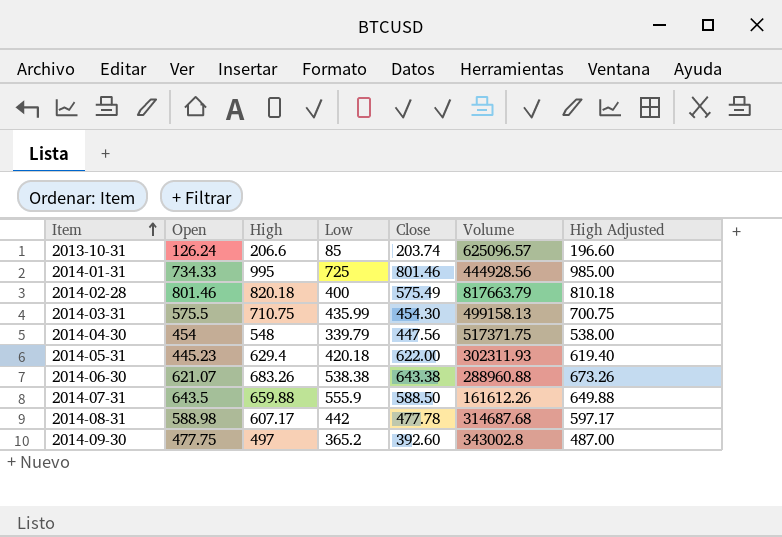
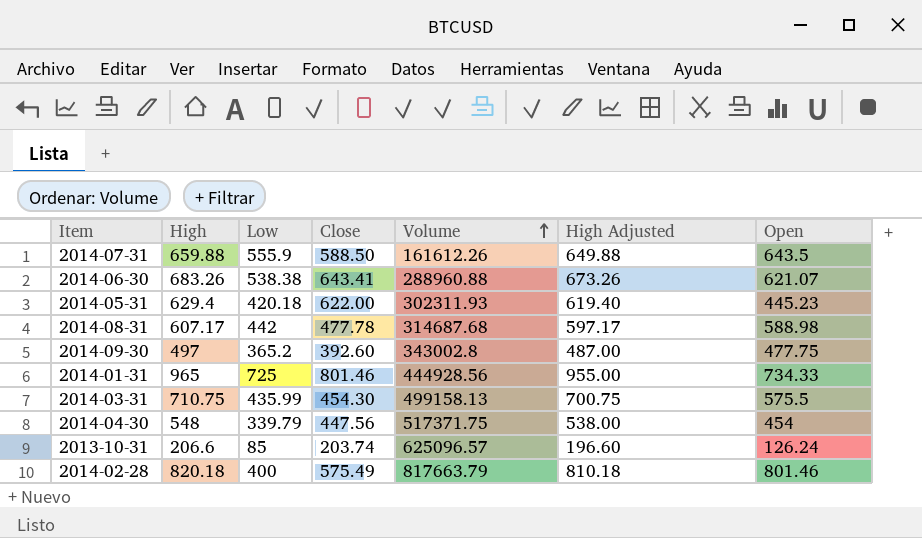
row order: Item ascending -> Volume ascending
column Open | position: 2 -> 7
2014-06-30 | Close: 643.38 -> 643.41
2014-01-31 | High: 995 -> 965
2014-01-31 | High Adjusted: 985.00 -> 955.00

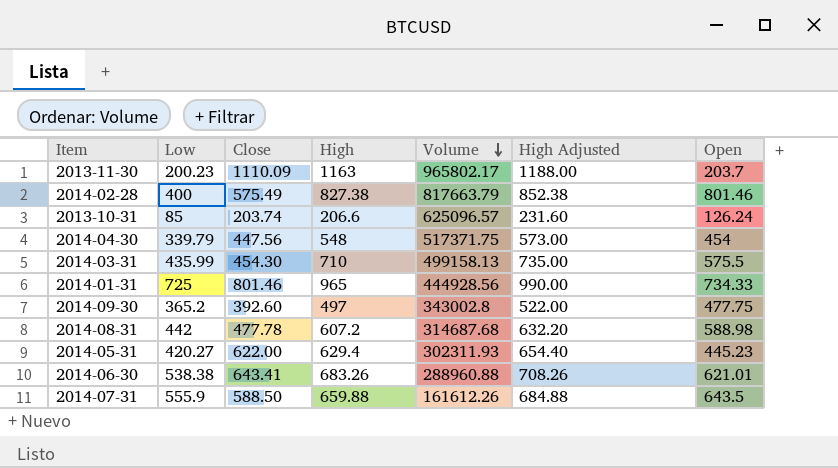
row order: Volume ascending -> Volume descending
column High | position: 2 -> 4
column High Adjusted | formula: [High] - 10 -> [High] + 25
row 2013-11-30: none -> 200.23 | 1110.09 | 1163 | 965802.17 | 1188.00 | 203.7
2014-02-28 | High: 820.18 -> 827.38
2014-03-31 | High: 710.75 -> 710
2014-08-31 | High: 607.17 -> 607.2
2014-05-31 | Low: 420.18 -> 420.27
2014-06-30 | Open: 621.07 -> 621.01

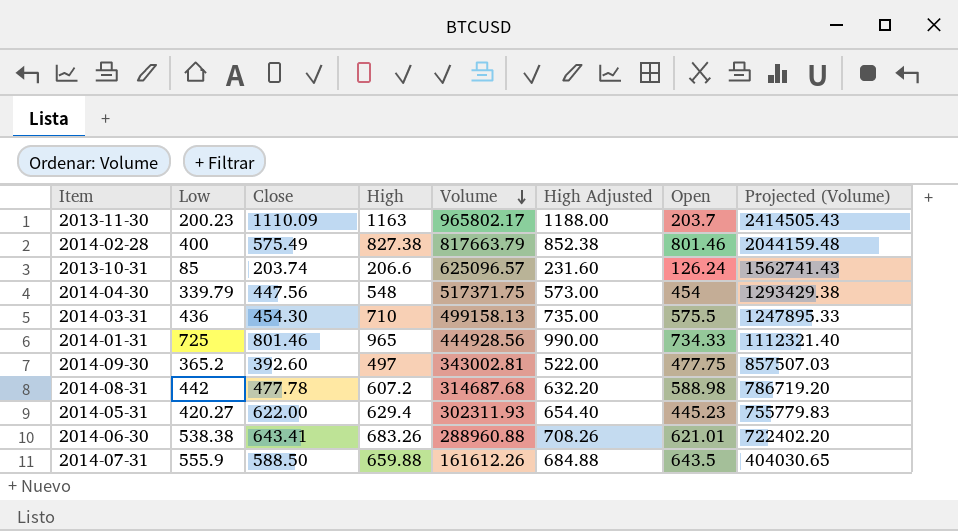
column Projected (Volume) | formula: none -> [Volume] * 2.5
2014-03-31 | Low: 435.99 -> 436
2014-09-30 | Volume: 343002.8 -> 343002.81

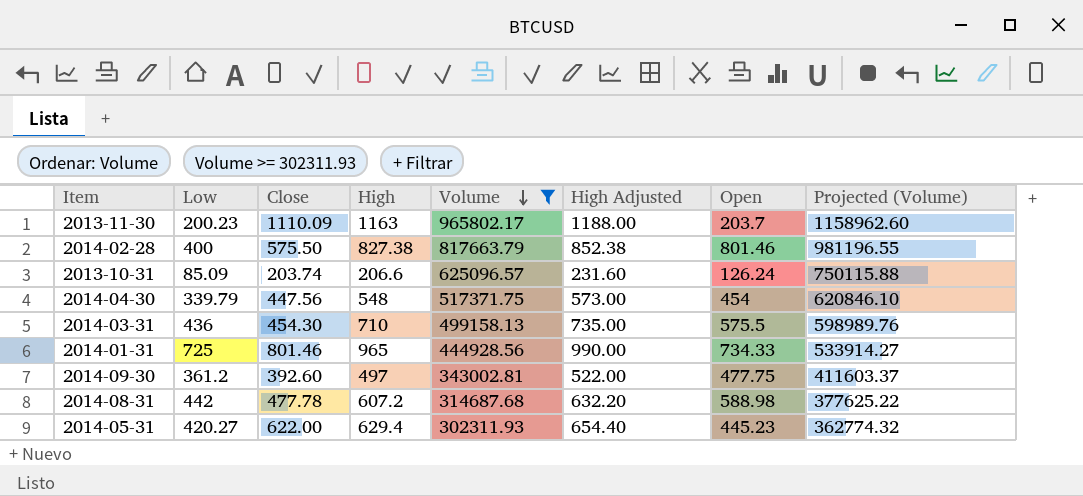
filter: none -> Volume >= 302311.93
column Projected (Volume) | formula: [Volume] * 2.5 -> [Volume] * 1.2
2014-02-28 | Close: 575.49 -> 575.50
2013-10-31 | Low: 85 -> 85.09
2014-09-30 | Low: 365.2 -> 361.2

